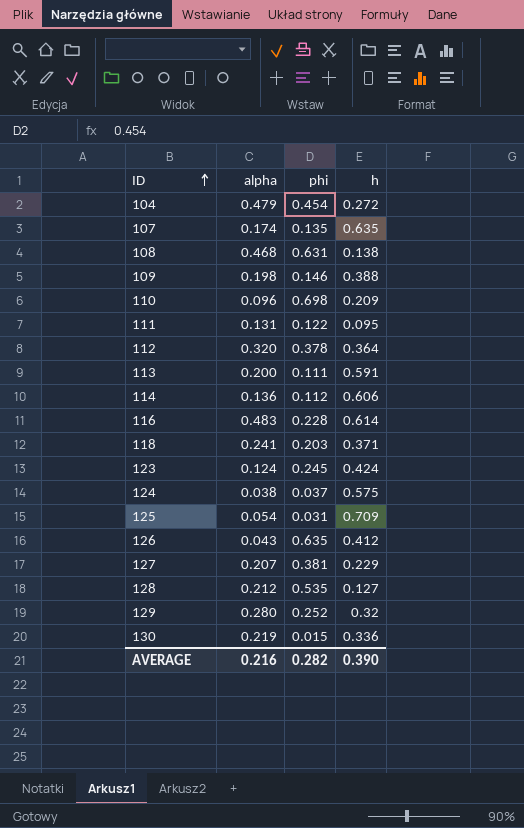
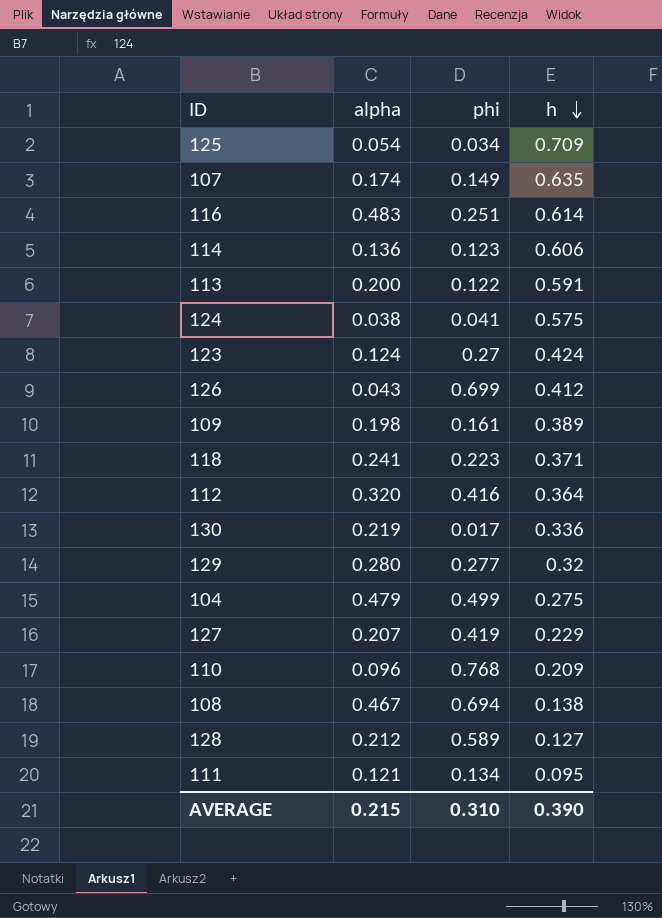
row order: ID ascending -> h descending
125 | phi: 0.031 -> 0.034
107 | phi: 0.135 -> 0.149
116 | phi: 0.228 -> 0.251
114 | phi: 0.112 -> 0.123
113 | phi: 0.111 -> 0.122
124 | phi: 0.037 -> 0.041
123 | phi: 0.245 -> 0.27
126 | phi: 0.635 -> 0.699
109 | phi: 0.146 -> 0.161
109 | h: 0.388 -> 0.389
118 | phi: 0.203 -> 0.223
112 | phi: 0.378 -> 0.416
130 | phi: 0.015 -> 0.017
129 | phi: 0.252 -> 0.277
104 | phi: 0.454 -> 0.499
104 | h: 0.272 -> 0.275
127 | phi: 0.381 -> 0.419
110 | phi: 0.698 -> 0.768
108 | alpha: 0.468 -> 0.467
108 | phi: 0.631 -> 0.694
128 | phi: 0.535 -> 0.589
111 | alpha: 0.131 -> 0.121
111 | phi: 0.122 -> 0.134
AVERAGE | alpha: 0.216 -> 0.215
AVERAGE | phi: 0.282 -> 0.310

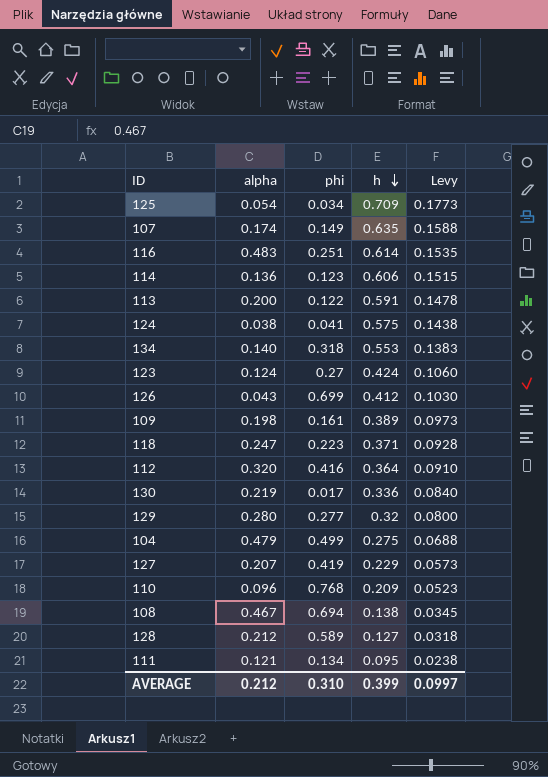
column Levy | formula: none -> [h] * 0.25
row 134: none -> 0.140 | 0.318 | 0.553 | 0.1383
118 | alpha: 0.241 -> 0.247
AVERAGE | alpha: 0.215 -> 0.212
AVERAGE | h: 0.390 -> 0.399

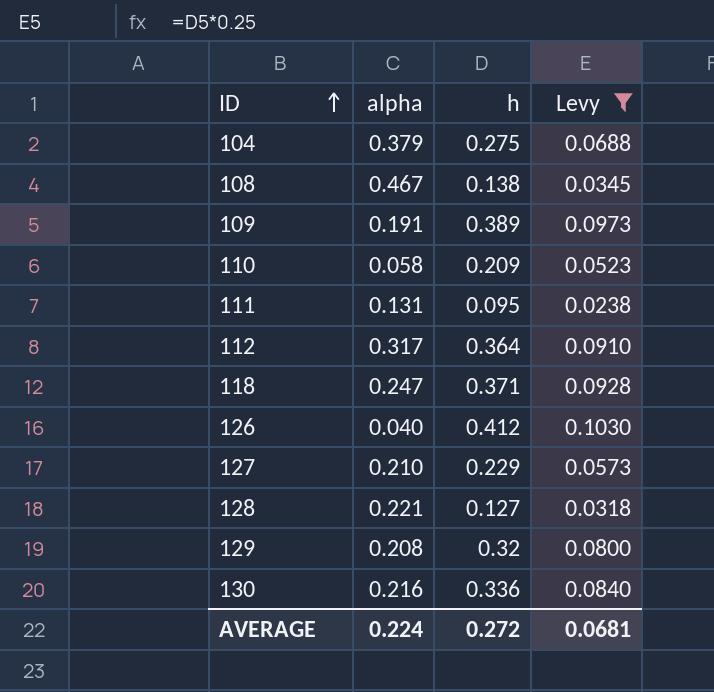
filter: none -> Levy <= 0.1030
row order: h descending -> ID ascending
column phi | position: 3 -> none
104 | alpha: 0.479 -> 0.379
109 | alpha: 0.198 -> 0.191
110 | alpha: 0.096 -> 0.058
111 | alpha: 0.121 -> 0.131
112 | alpha: 0.320 -> 0.317
126 | alpha: 0.043 -> 0.040
127 | alpha: 0.207 -> 0.210
128 | alpha: 0.212 -> 0.221
129 | alpha: 0.280 -> 0.208
130 | alpha: 0.219 -> 0.216
AVERAGE | alpha: 0.212 -> 0.224
AVERAGE | h: 0.399 -> 0.272
AVERAGE | Levy: 0.0997 -> 0.0681

